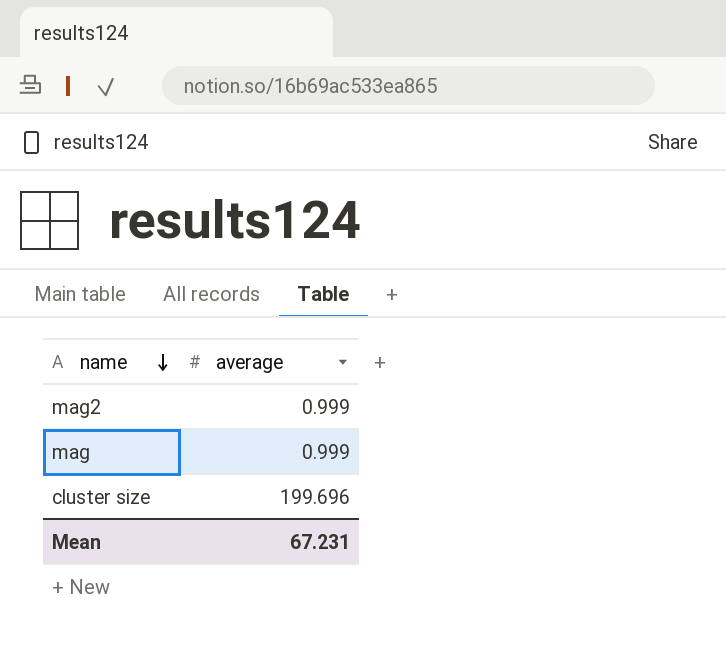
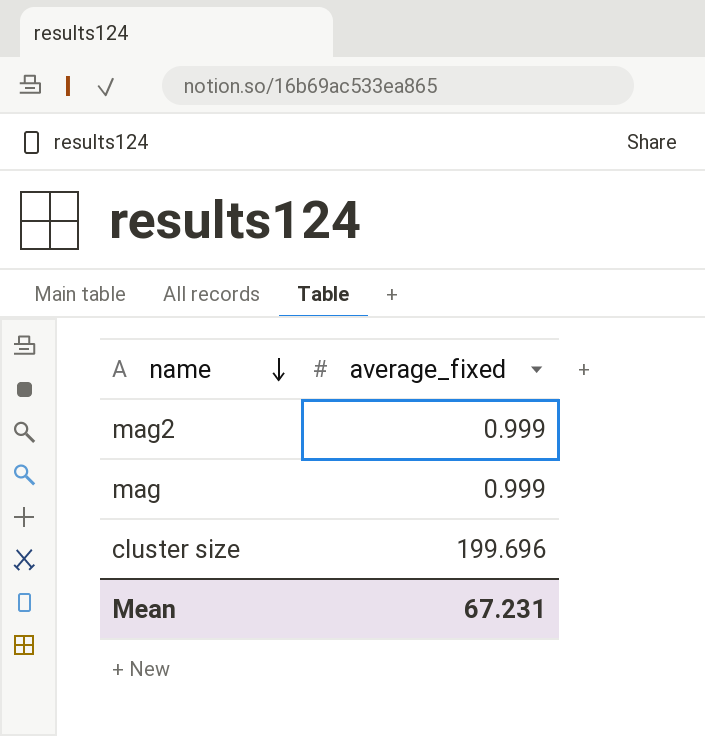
column name: average -> average_fixed

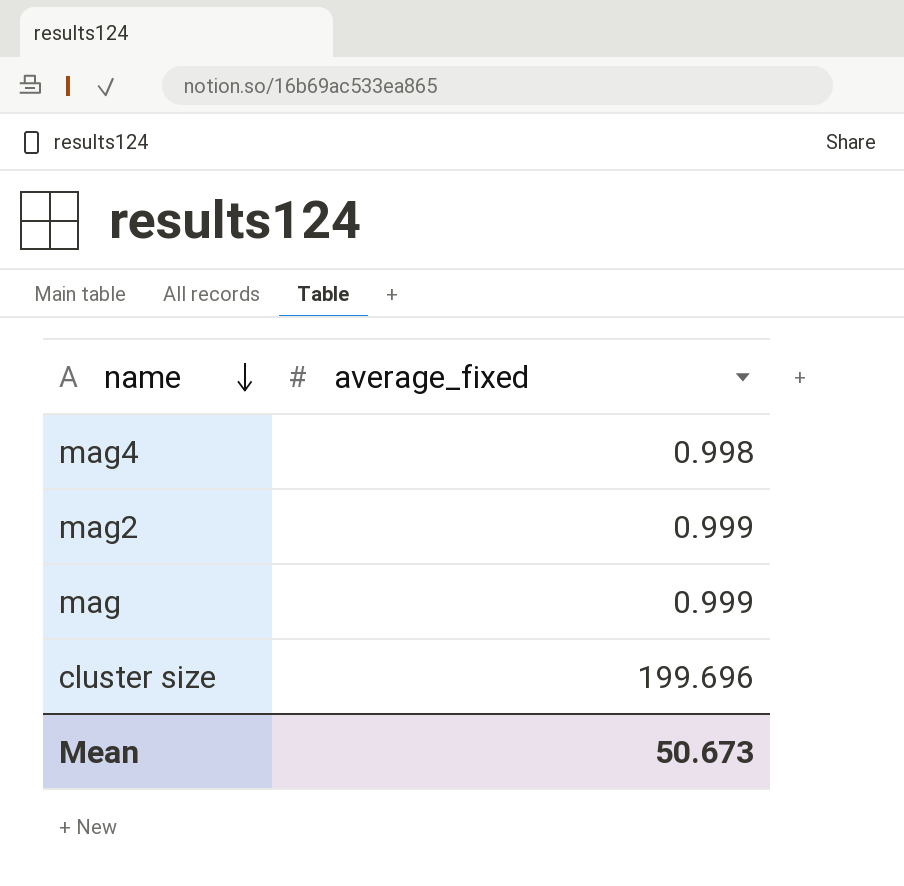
row mag4: none -> 0.998
Mean | average_fixed: 67.231 -> 50.673

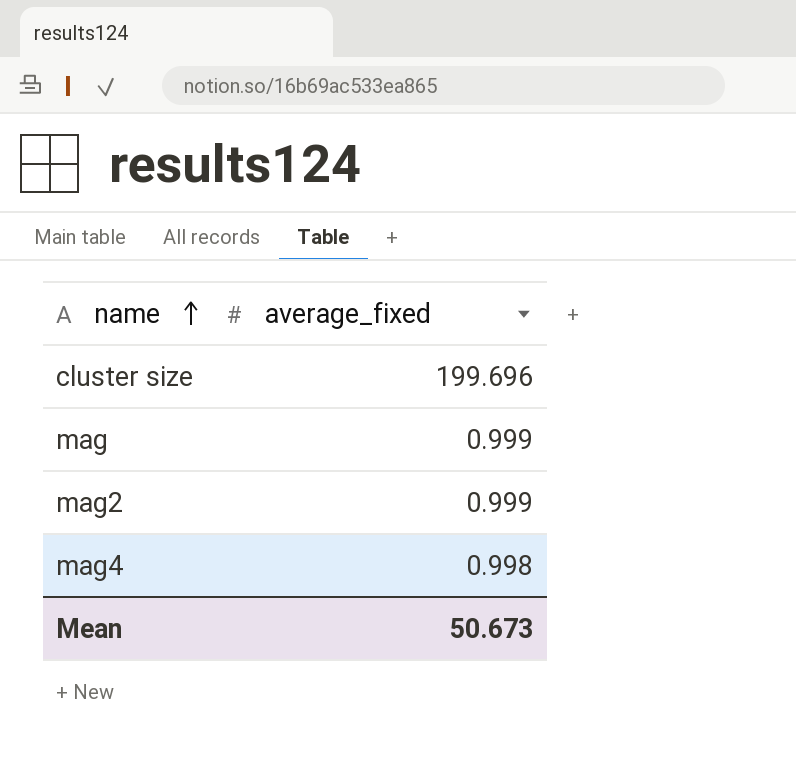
row order: name descending -> name ascending

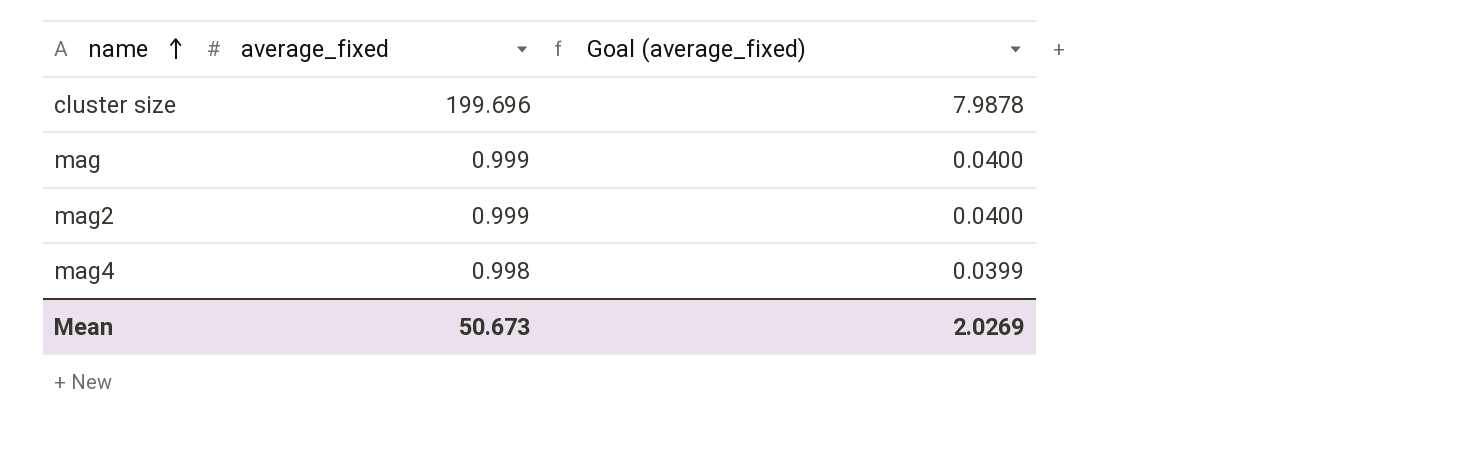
column Goal (average_fixed) | formula: none -> [average_fixed] * 0.04

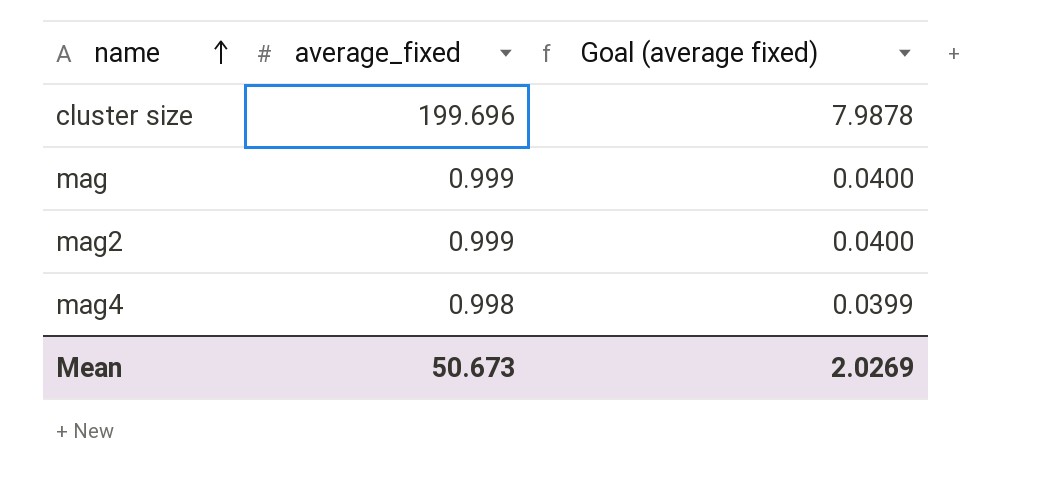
column name: Goal (average_fixed) -> Goal (average fixed)

